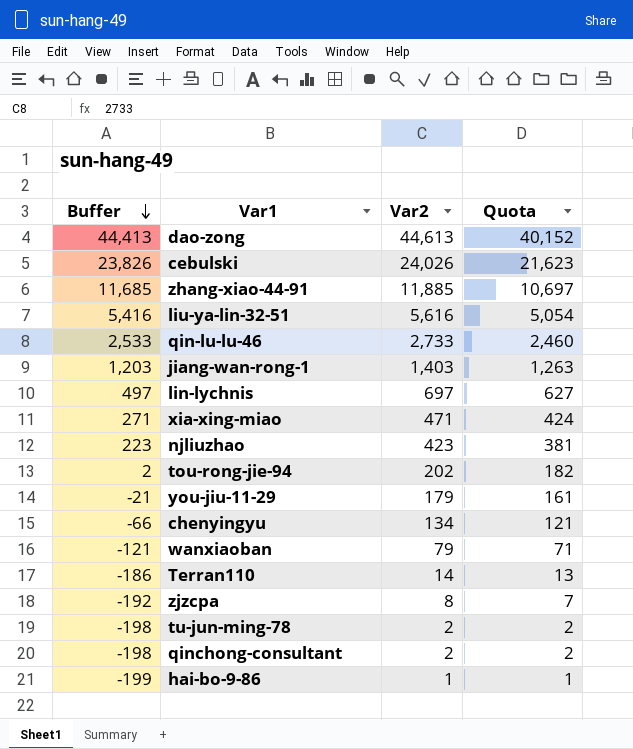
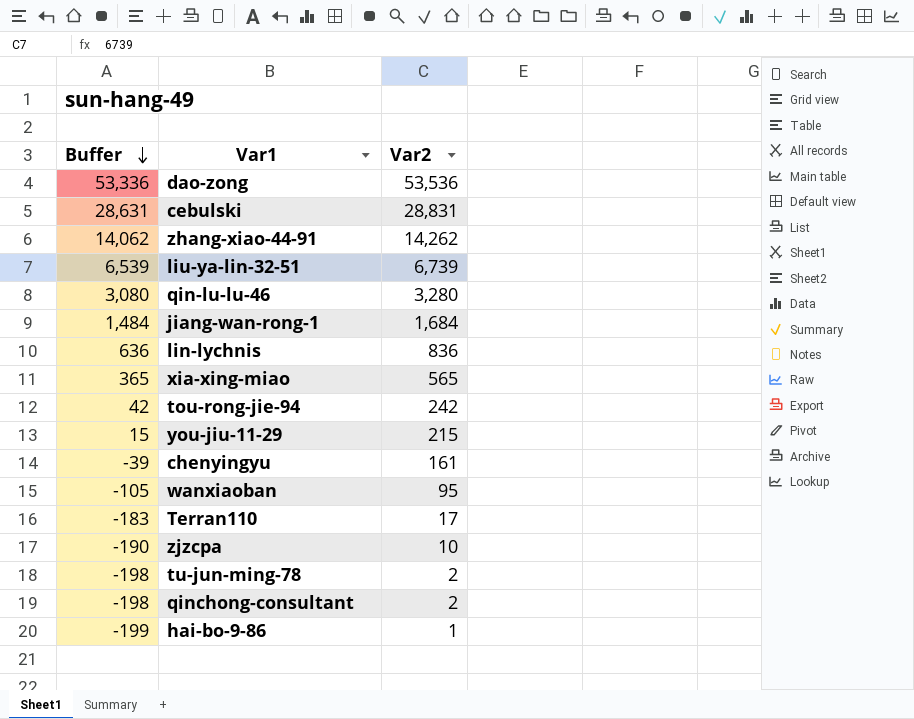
column Quota | formula: [Var2] * 0.9 -> none
row njliuzhao: 223 | 423 | 381 -> none
dao-zong | Buffer: 44,413 -> 53,336
dao-zong | Var2: 44,613 -> 53,536
cebulski | Buffer: 23,826 -> 28,631
cebulski | Var2: 24,026 -> 28,831
zhang-xiao-44-91 | Buffer: 11,685 -> 14,062
zhang-xiao-44-91 | Var2: 11,885 -> 14,262
liu-ya-lin-32-51 | Buffer: 5,416 -> 6,539
liu-ya-lin-32-51 | Var2: 5,616 -> 6,739
qin-lu-lu-46 | Buffer: 2,533 -> 3,080
qin-lu-lu-46 | Var2: 2,733 -> 3,280
jiang-wan-rong-1 | Buffer: 1,203 -> 1,484
jiang-wan-rong-1 | Var2: 1,403 -> 1,684
lin-lychnis | Buffer: 497 -> 636
lin-lychnis | Var2: 697 -> 836
xia-xing-miao | Buffer: 271 -> 365
xia-xing-miao | Var2: 471 -> 565
tou-rong-jie-94 | Buffer: 2 -> 42
tou-rong-jie-94 | Var2: 202 -> 242
you-jiu-11-29 | Buffer: -21 -> 15
you-jiu-11-29 | Var2: 179 -> 215
chenyingyu | Buffer: -66 -> -39
chenyingyu | Var2: 134 -> 161
wanxiaoban | Buffer: -121 -> -105
wanxiaoban | Var2: 79 -> 95
Terran110 | Buffer: -186 -> -183
Terran110 | Var2: 14 -> 17
zjzcpa | Buffer: -192 -> -190
zjzcpa | Var2: 8 -> 10

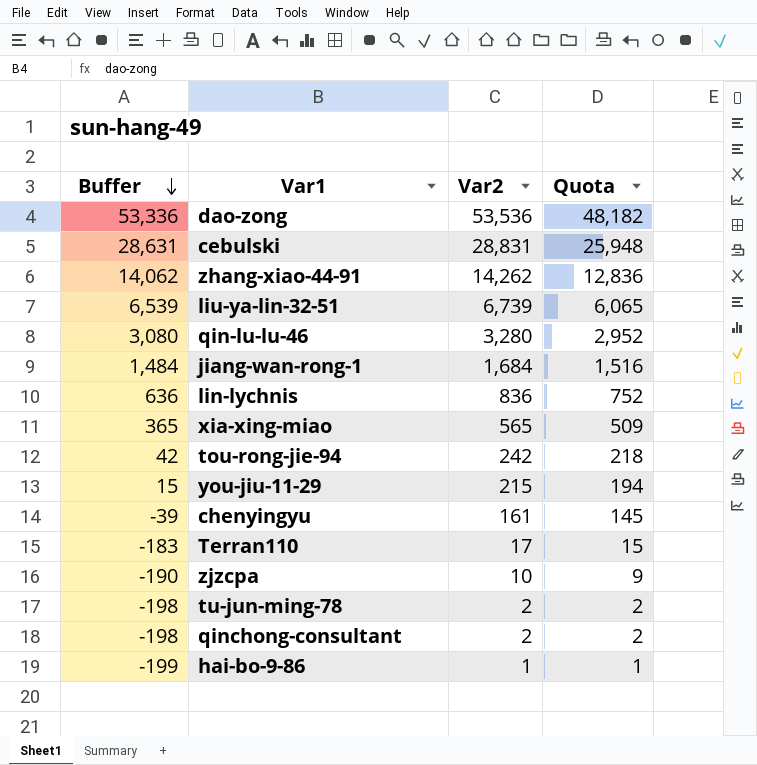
column Quota | formula: none -> [Var2] * 0.9
row wanxiaoban: -105 | 95 -> none

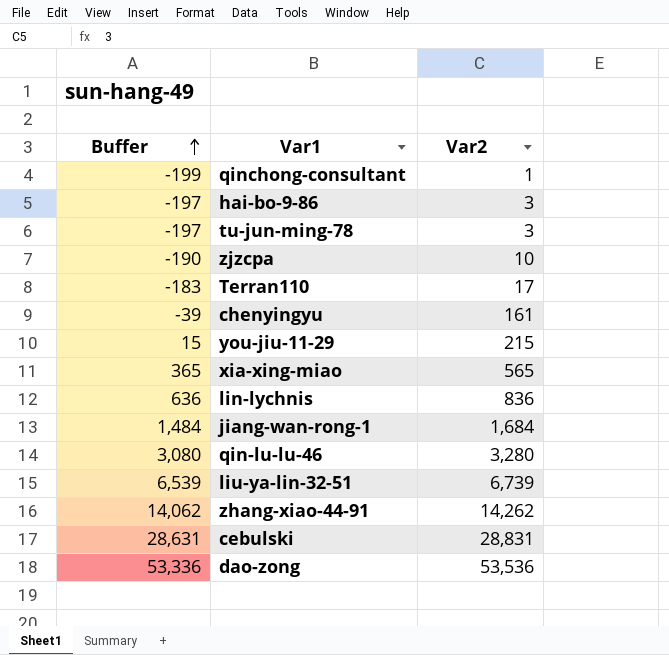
row order: Buffer descending -> Buffer ascending
column Quota | formula: [Var2] * 0.9 -> none
row tou-rong-jie-94: 42 | 242 | 218 -> none
qinchong-consultant | Buffer: -198 -> -199
qinchong-consultant | Var2: 2 -> 1
hai-bo-9-86 | Buffer: -199 -> -197
hai-bo-9-86 | Var2: 1 -> 3
tu-jun-ming-78 | Buffer: -198 -> -197
tu-jun-ming-78 | Var2: 2 -> 3

